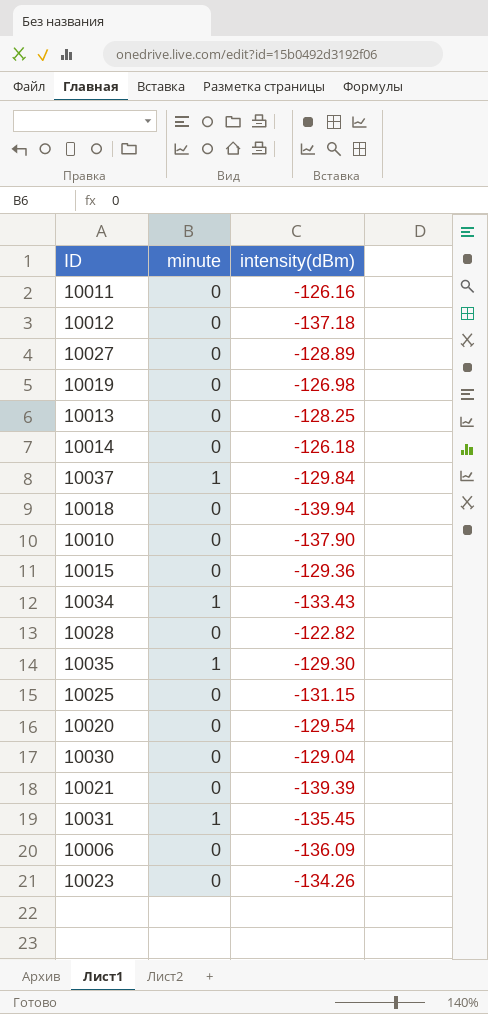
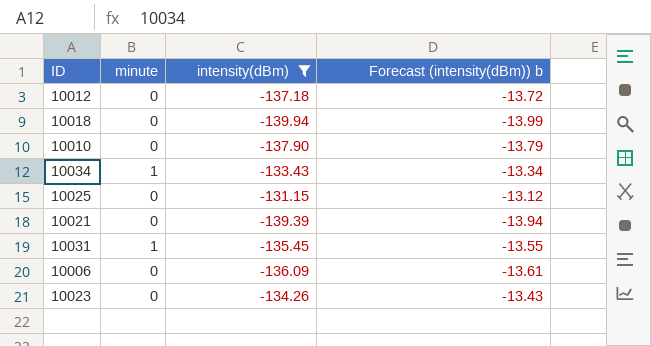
filter: none -> intensity(dBm) <= -131.15
column Forecast (intensity(dBm)) b | formula: none -> [intensity(dBm)] * 0.1

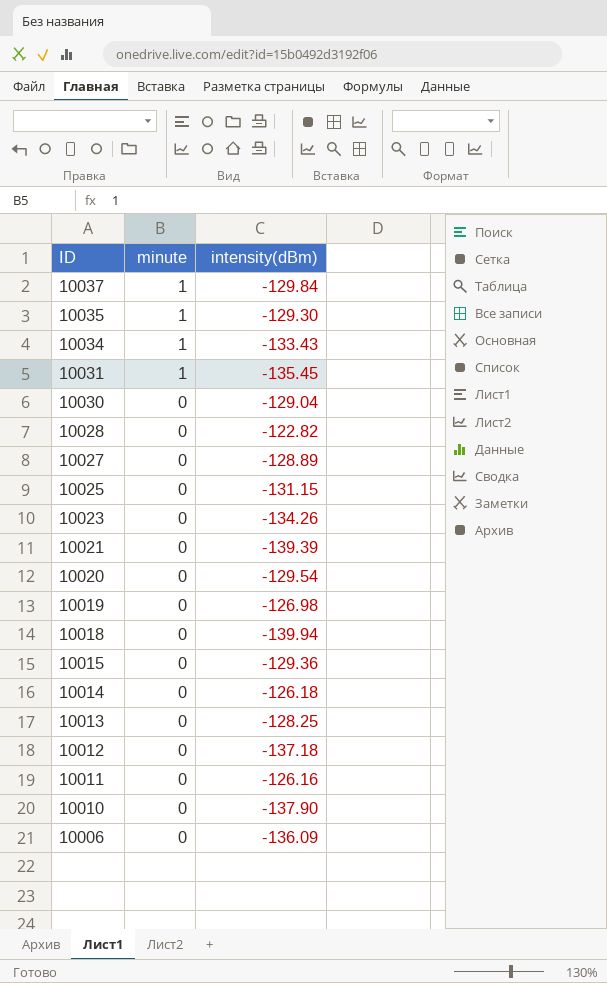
filter: intensity(dBm) <= -131.15 -> none
row order: none -> ID descending
column Forecast (intensity(dBm)) b | formula: [intensity(dBm)] * 0.1 -> none

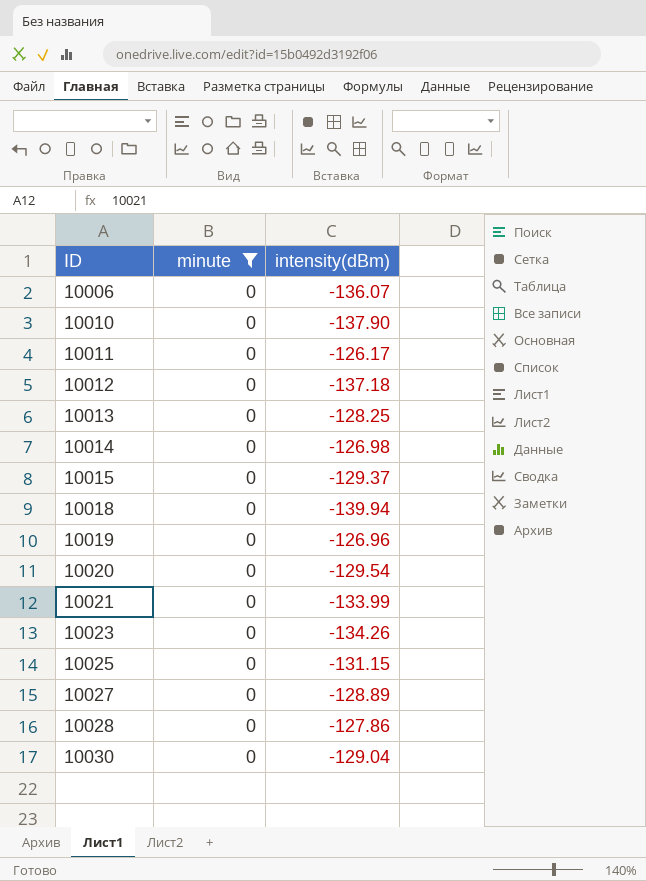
filter: none -> minute = 0
row order: ID descending -> ID ascending
10006 | intensity(dBm): -136.09 -> -136.07
10011 | intensity(dBm): -126.16 -> -126.17
10014 | intensity(dBm): -126.18 -> -126.98
10015 | intensity(dBm): -129.36 -> -129.37
10019 | intensity(dBm): -126.98 -> -126.96
10021 | intensity(dBm): -139.39 -> -133.99
10028 | intensity(dBm): -122.82 -> -127.86

